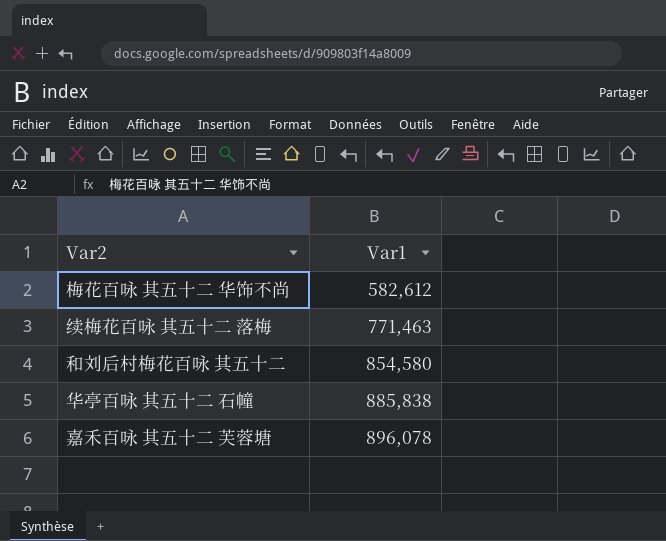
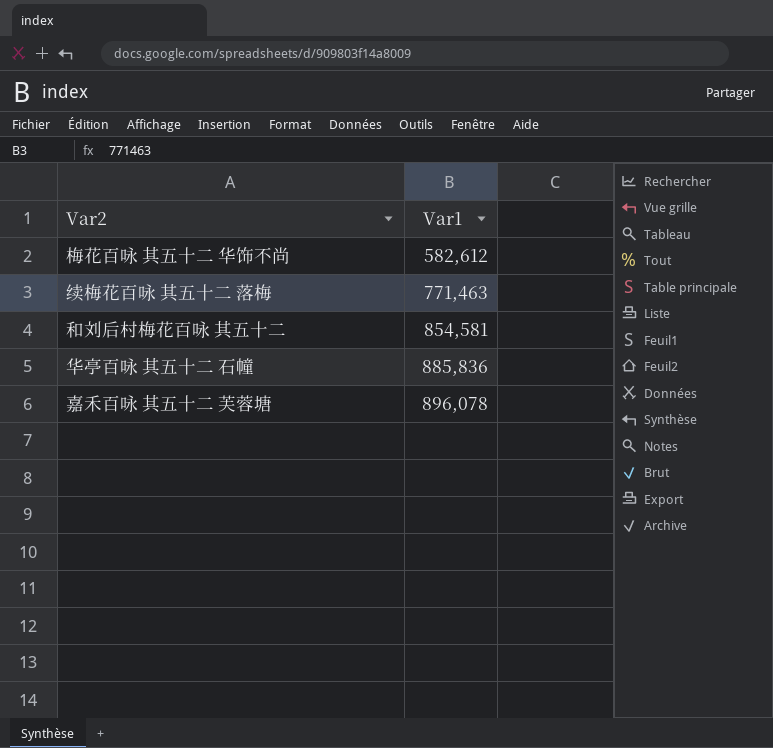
和刘后村梅花百咏 其五十二 | Var1: 854,580 -> 854,581
华亭百咏 其五十二 石幢 | Var1: 885,838 -> 885,836

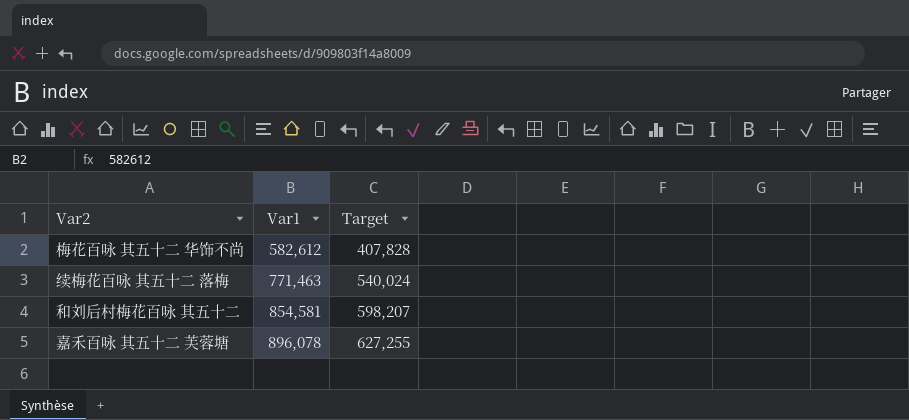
column Target | formula: none -> [Var1] * 0.7
row 华亭百咏 其五十二 石幢: 885,836 -> none

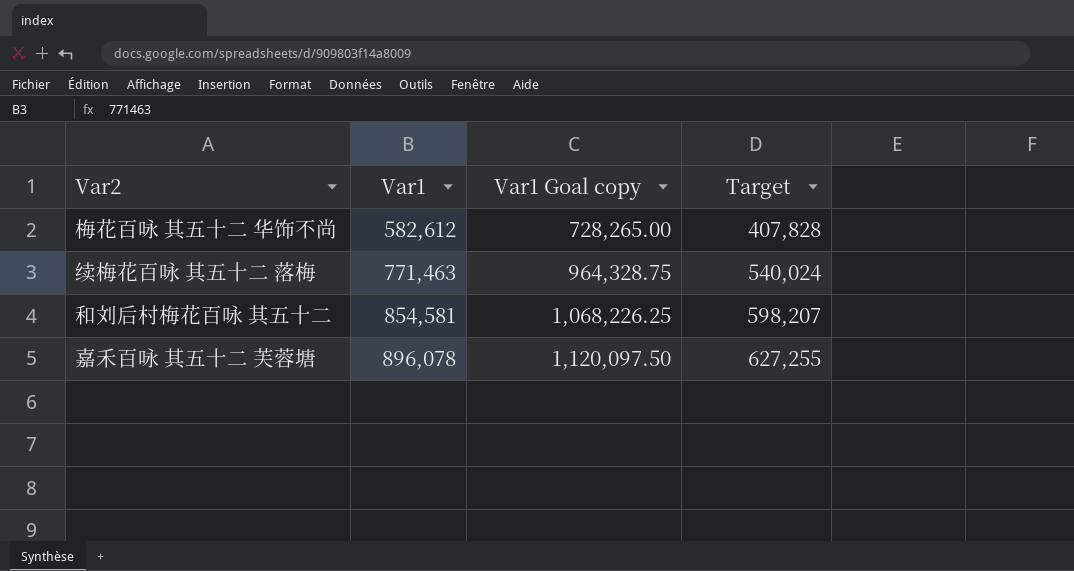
column Var1 Goal copy | formula: none -> [Var1] * 1.25

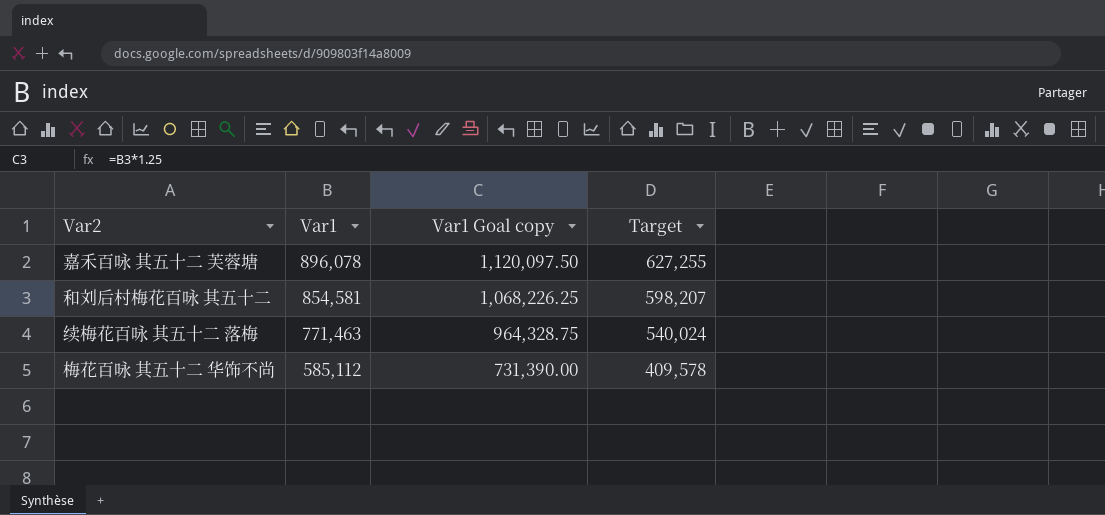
row order: Var1 ascending -> Var1 descending
梅花百咏 其五十二 华饰不尚 | Var1: 582,612 -> 585,112
梅花百咏 其五十二 华饰不尚 | Var1 Goal copy: 728,265.00 -> 731,390.00
梅花百咏 其五十二 华饰不尚 | Target: 407,828 -> 409,578

